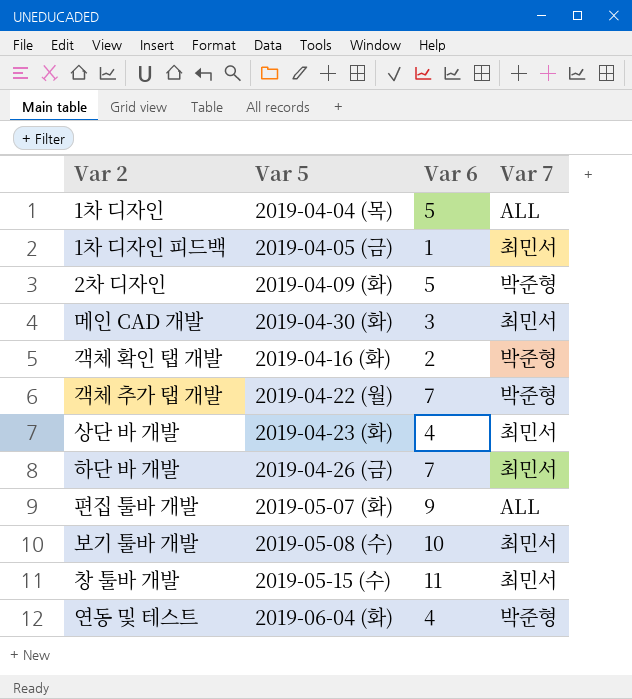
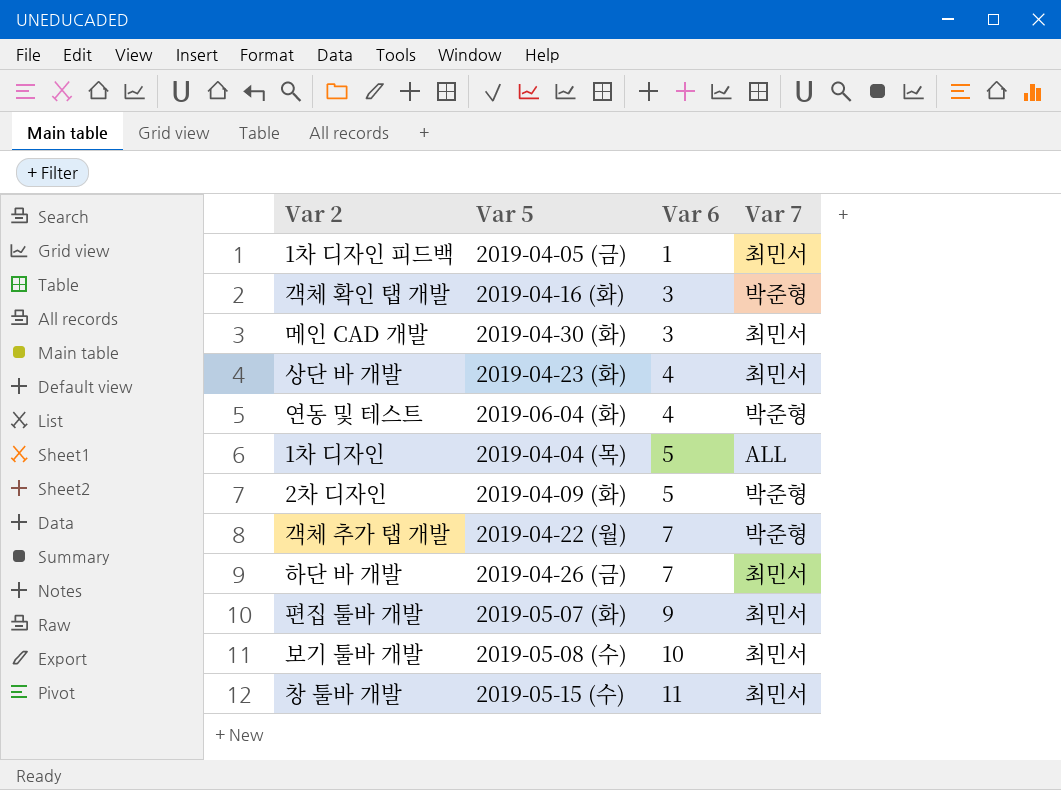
row order: none -> Var 6 ascending
객체 확인 탭 개발 | Var 6: 2 -> 3
편집 툴바 개발 | Var 7: ALL -> 최민서

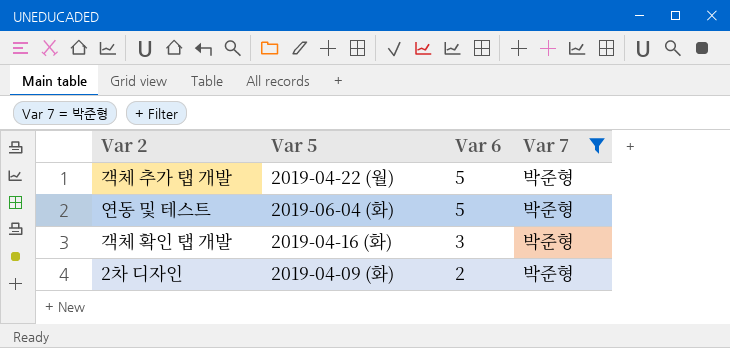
filter: none -> Var 7 = 박준형
row order: Var 6 ascending -> Var 6 descending
객체 추가 탭 개발 | Var 6: 7 -> 5
연동 및 테스트 | Var 6: 4 -> 5
2차 디자인 | Var 6: 5 -> 2

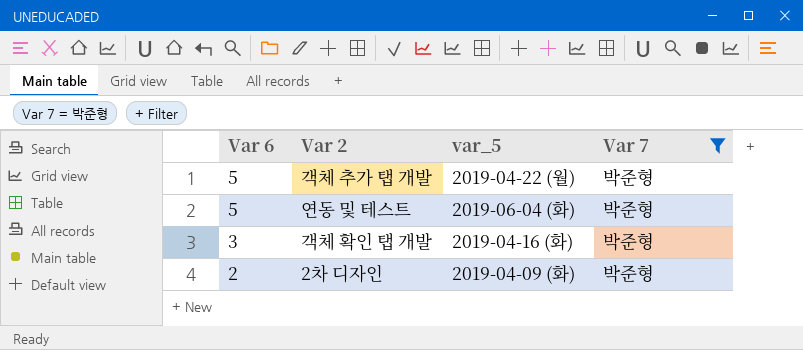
column Var 6 | position: 3 -> 1
column name: Var 5 -> var_5

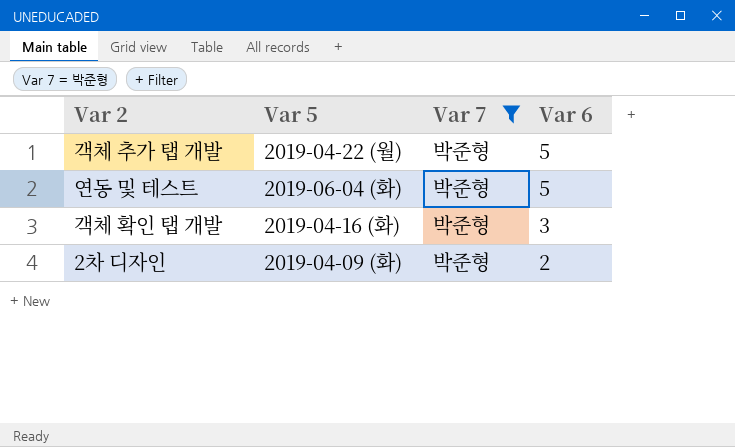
column name: var_5 -> Var 5
column Var 6 | position: 1 -> 4

